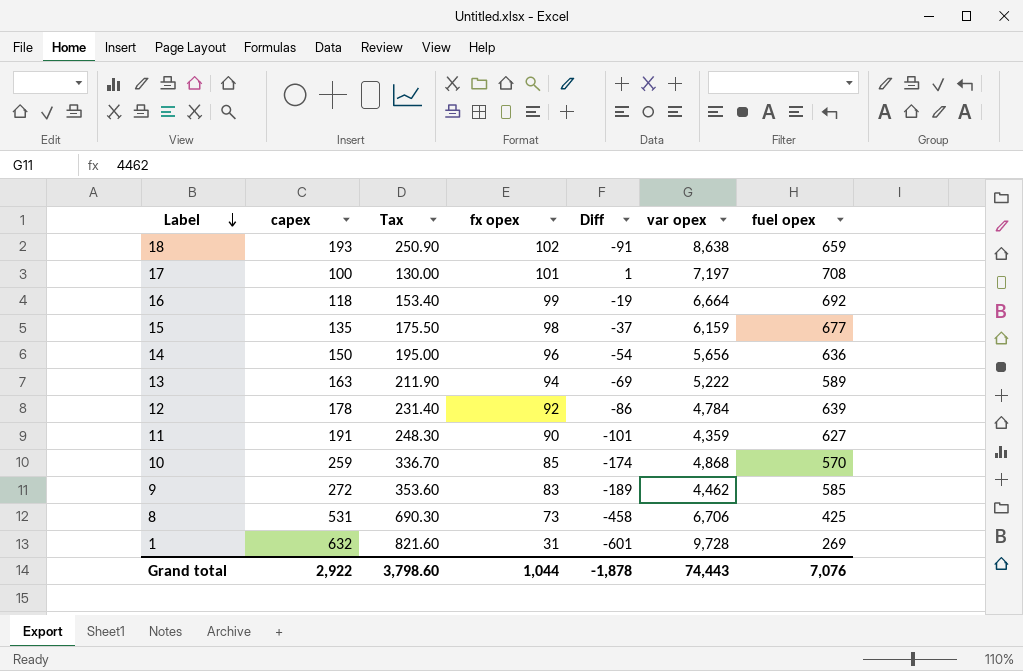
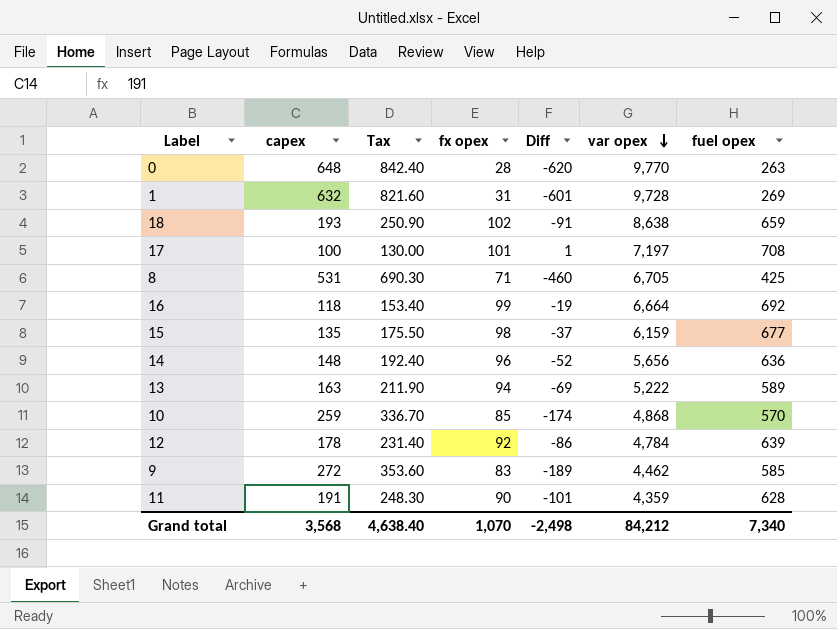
row order: Label descending -> var opex descending
row 0: none -> 648 | 842.40 | 28 | -620 | 9,770 | 263
8 | fx opex: 73 -> 71
8 | Diff: -458 -> -460
8 | var opex: 6,706 -> 6,705
14 | capex: 150 -> 148
14 | Tax: 195.00 -> 192.40
14 | Diff: -54 -> -52
11 | fuel opex: 627 -> 628
Grand total | capex: 2,922 -> 3,568
Grand total | Tax: 3,798.60 -> 4,638.40
Grand total | fx opex: 1,044 -> 1,070
Grand total | Diff: -1,878 -> -2,498
Grand total | var opex: 74,443 -> 84,212
Grand total | fuel opex: 7,076 -> 7,340

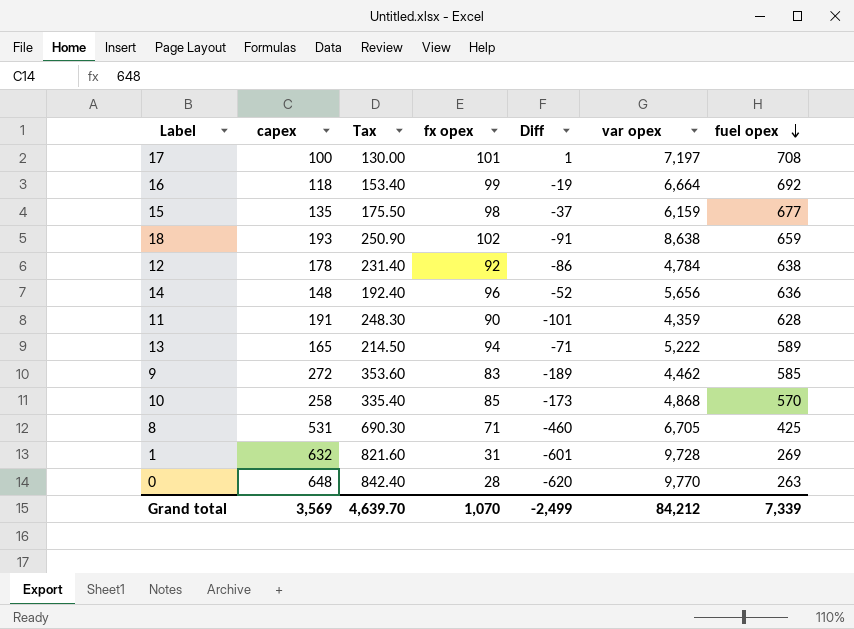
row order: var opex descending -> fuel opex descending
12 | fuel opex: 639 -> 638
13 | capex: 163 -> 165
13 | Tax: 211.90 -> 214.50
13 | Diff: -69 -> -71
10 | capex: 259 -> 258
10 | Tax: 336.70 -> 335.40
10 | Diff: -174 -> -173
Grand total | capex: 3,568 -> 3,569
Grand total | Tax: 4,638.40 -> 4,639.70
Grand total | Diff: -2,498 -> -2,499
Grand total | fuel opex: 7,340 -> 7,339

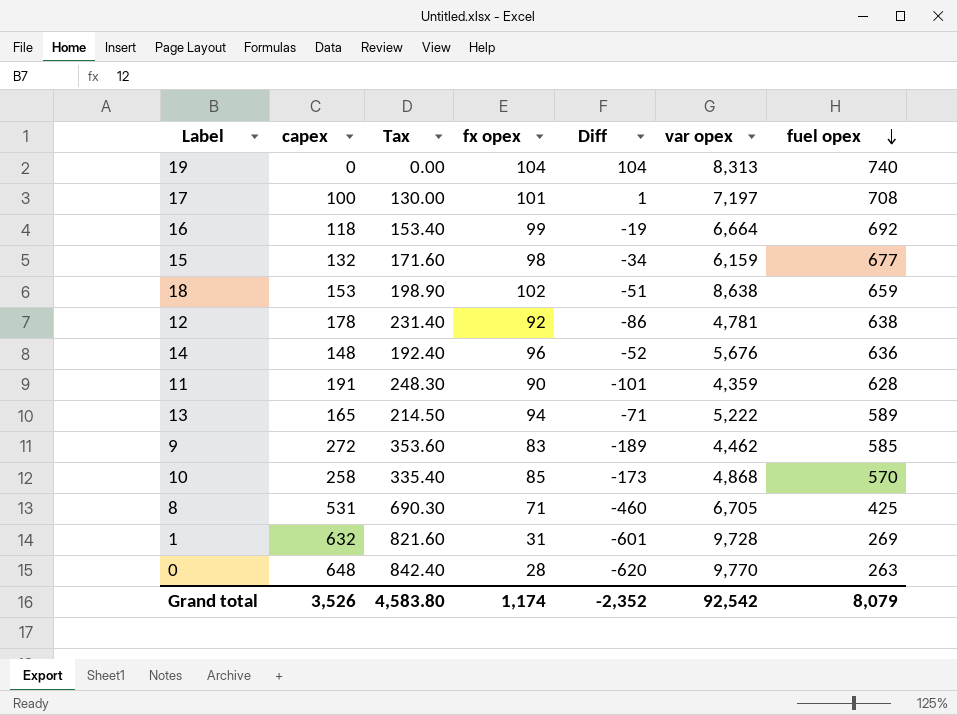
row 19: none -> 0 | 0.00 | 104 | 104 | 8,313 | 740
15 | capex: 135 -> 132
15 | Tax: 175.50 -> 171.60
15 | Diff: -37 -> -34
18 | capex: 193 -> 153
18 | Tax: 250.90 -> 198.90
18 | Diff: -91 -> -51
12 | var opex: 4,784 -> 4,781
14 | var opex: 5,656 -> 5,676
Grand total | capex: 3,569 -> 3,526
Grand total | Tax: 4,639.70 -> 4,583.80
Grand total | fx opex: 1,070 -> 1,174
Grand total | Diff: -2,499 -> -2,352
Grand total | var opex: 84,212 -> 92,542
Grand total | fuel opex: 7,339 -> 8,079

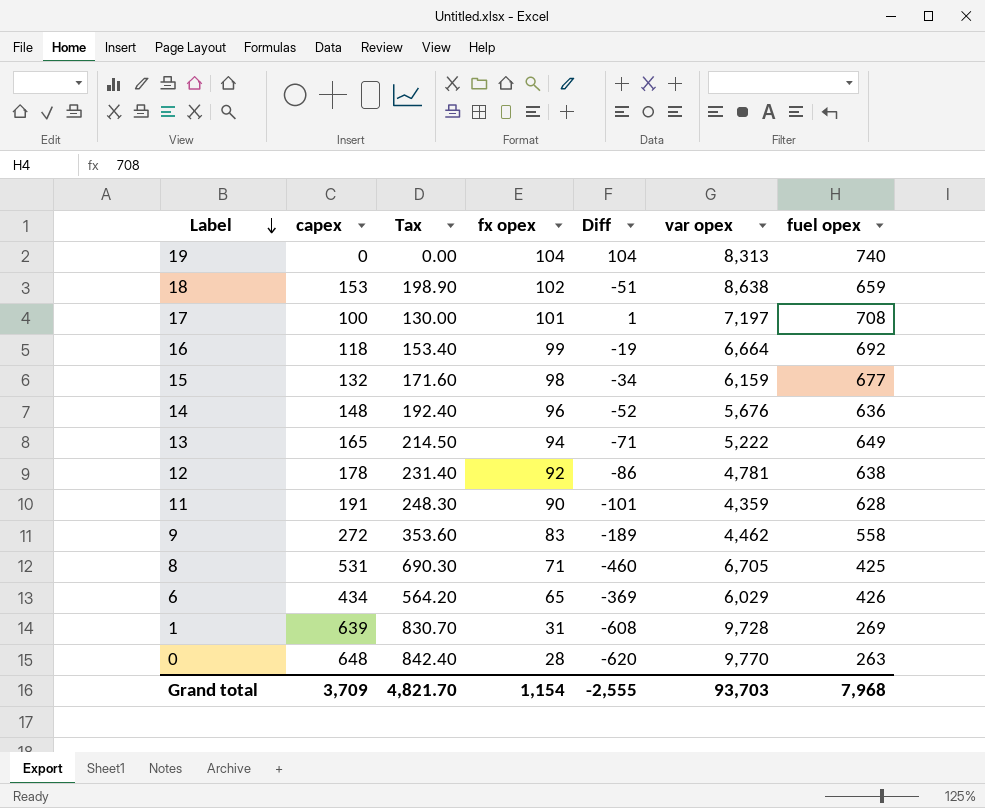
row order: fuel opex descending -> Label descending
row 10: 258 | 335.40 | 85 | -173 | 4,868 | 570 -> none
13 | fuel opex: 589 -> 649
9 | fuel opex: 585 -> 558
row 6: none -> 434 | 564.20 | 65 | -369 | 6,029 | 426
1 | capex: 632 -> 639
1 | Tax: 821.60 -> 830.70
1 | Diff: -601 -> -608
Grand total | capex: 3,526 -> 3,709
Grand total | Tax: 4,583.80 -> 4,821.70
Grand total | fx opex: 1,174 -> 1,154
Grand total | Diff: -2,352 -> -2,555
Grand total | var opex: 92,542 -> 93,703
Grand total | fuel opex: 8,079 -> 7,968

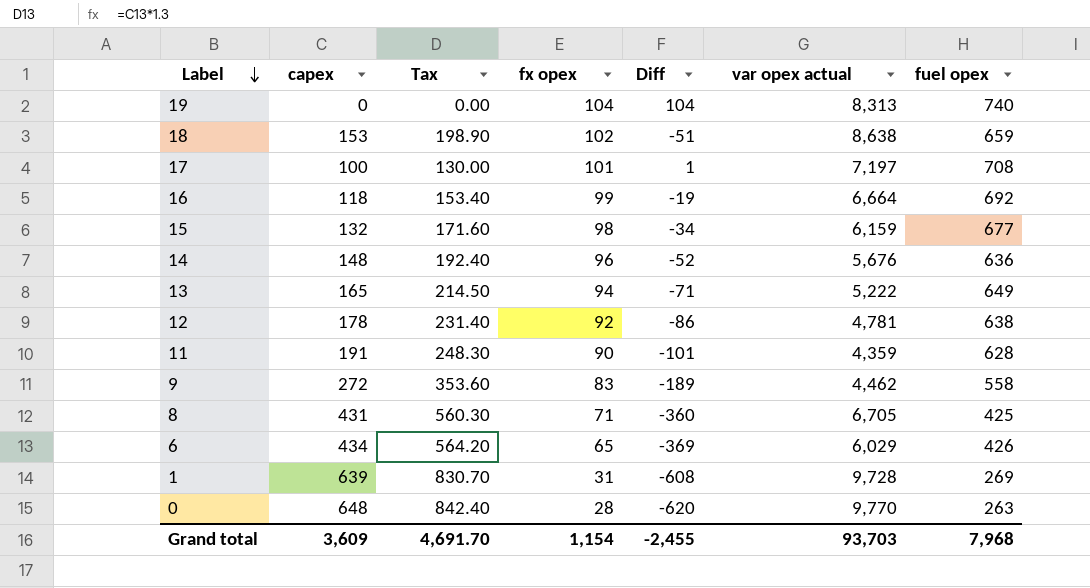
column name: var opex -> var opex actual
8 | capex: 531 -> 431
8 | Tax: 690.30 -> 560.30
8 | Diff: -460 -> -360
Grand total | capex: 3,709 -> 3,609
Grand total | Tax: 4,821.70 -> 4,691.70
Grand total | Diff: -2,555 -> -2,455

